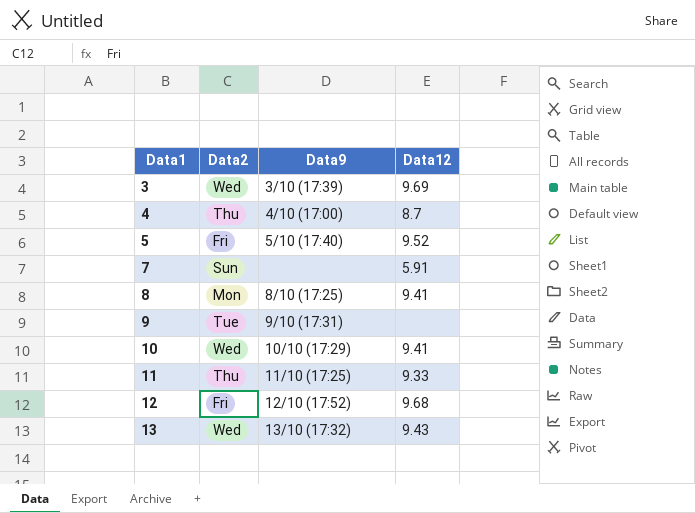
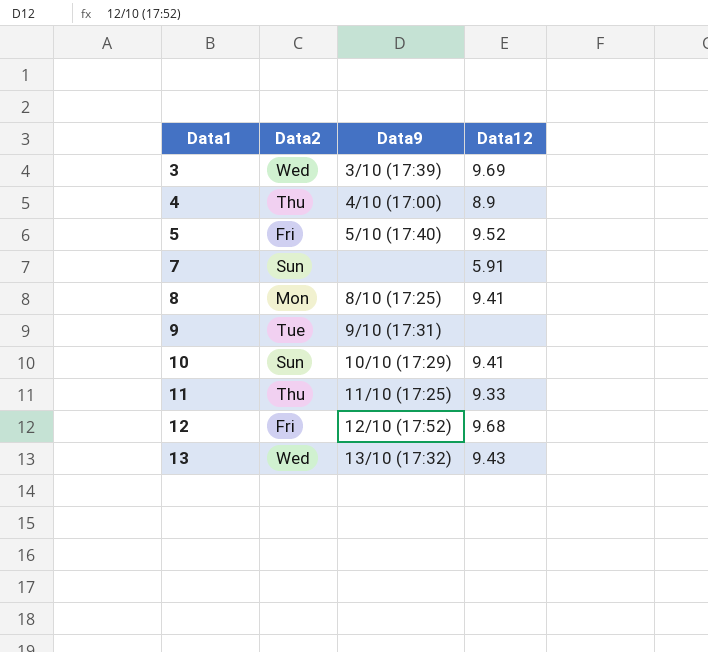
4 | Data12: 8.7 -> 8.9
10 | Data2: Wed -> Sun

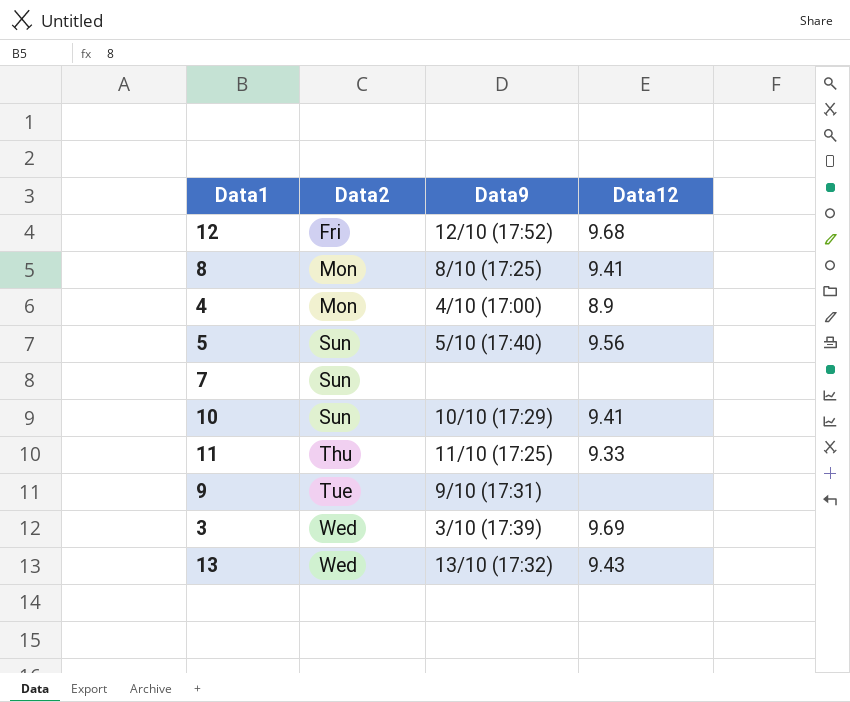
row order: Data1 ascending -> Data2 ascending
4 | Data2: Thu -> Mon
5 | Data2: Fri -> Sun
5 | Data12: 9.52 -> 9.56
7 | Data12: 5.91 -> none

